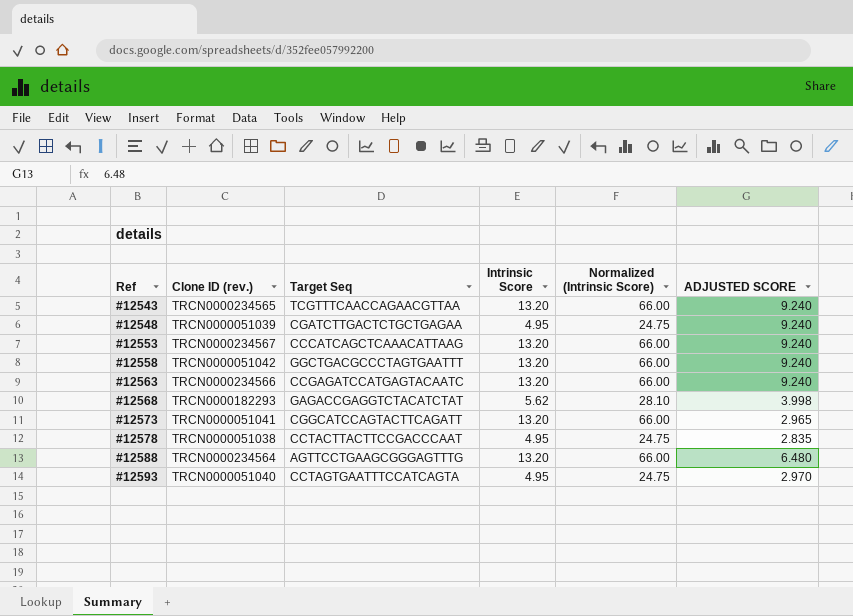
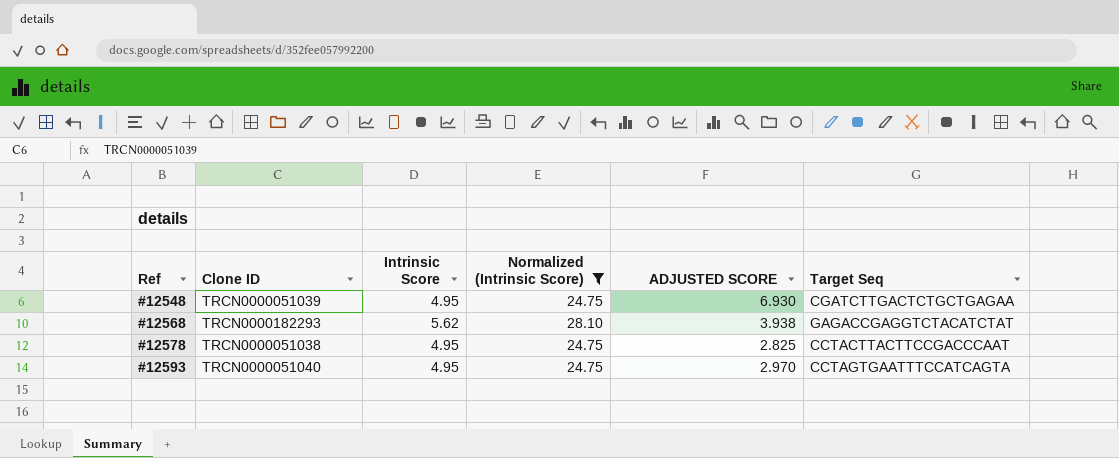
filter: none -> Normalized (Intrinsic Score) != 66.00
column name: Clone ID (rev.) -> Clone ID
column Target Seq | position: 3 -> 6
#12548 | ADJUSTED SCORE: 9.240 -> 6.930
#12568 | ADJUSTED SCORE: 3.998 -> 3.938
#12578 | ADJUSTED SCORE: 2.835 -> 2.825

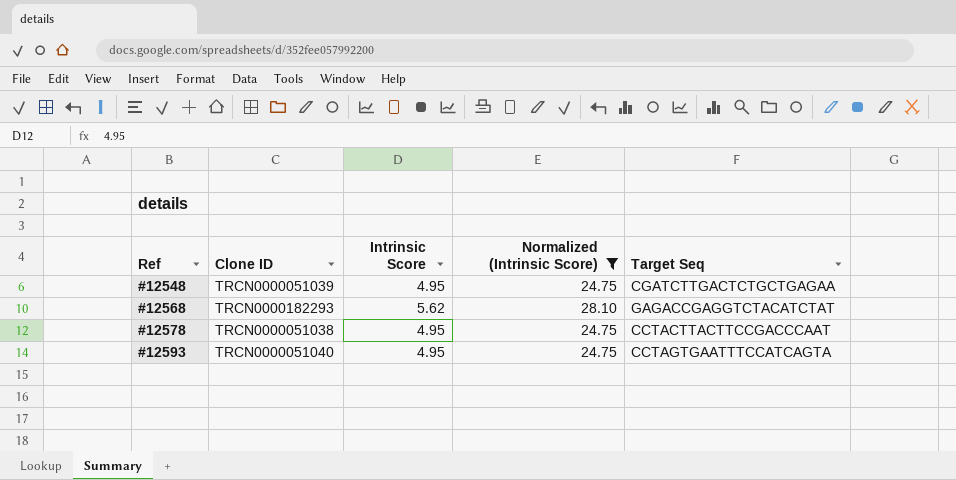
column ADJUSTED SCORE | position: 5 -> none

